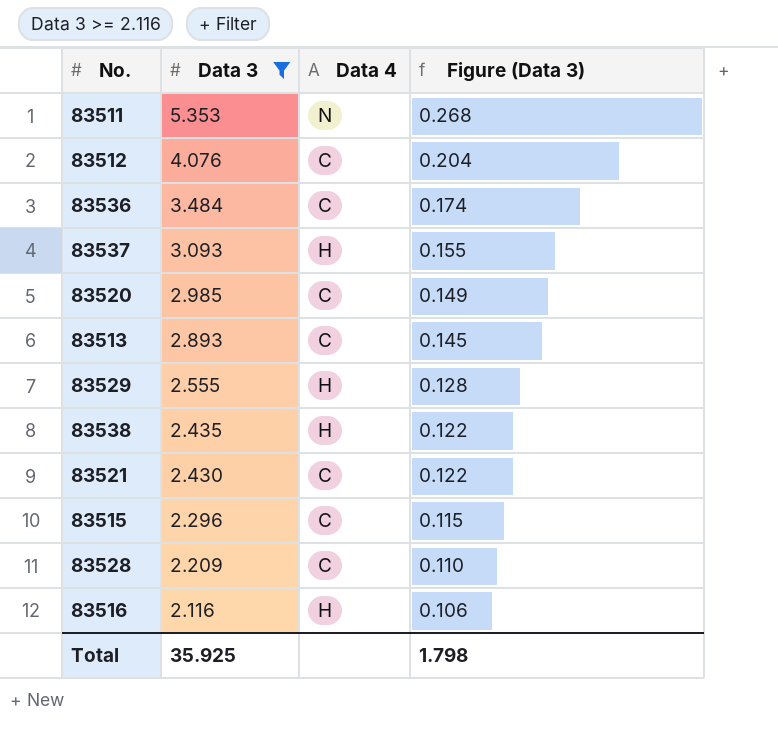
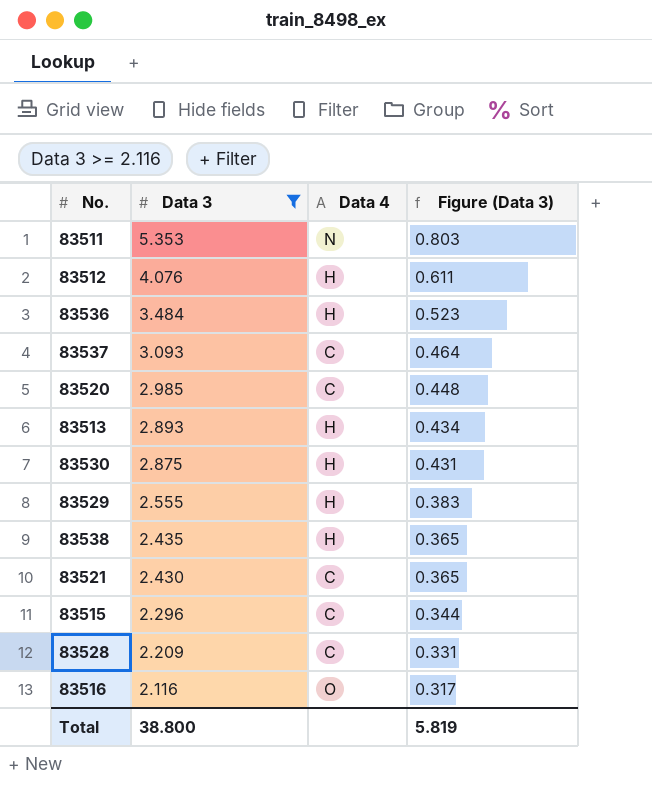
column Figure (Data 3) | formula: [Data 3] * 0.05 -> [Data 3] * 0.15
83512 | Data 4: C -> H
83536 | Data 4: C -> H
83537 | Data 4: H -> C
83513 | Data 4: C -> H
row 83530: none -> 2.875 | H | 0.431
83516 | Data 4: H -> O
Total | Data 3: 35.925 -> 38.800
Total | Figure (Data 3): 1.798 -> 5.819

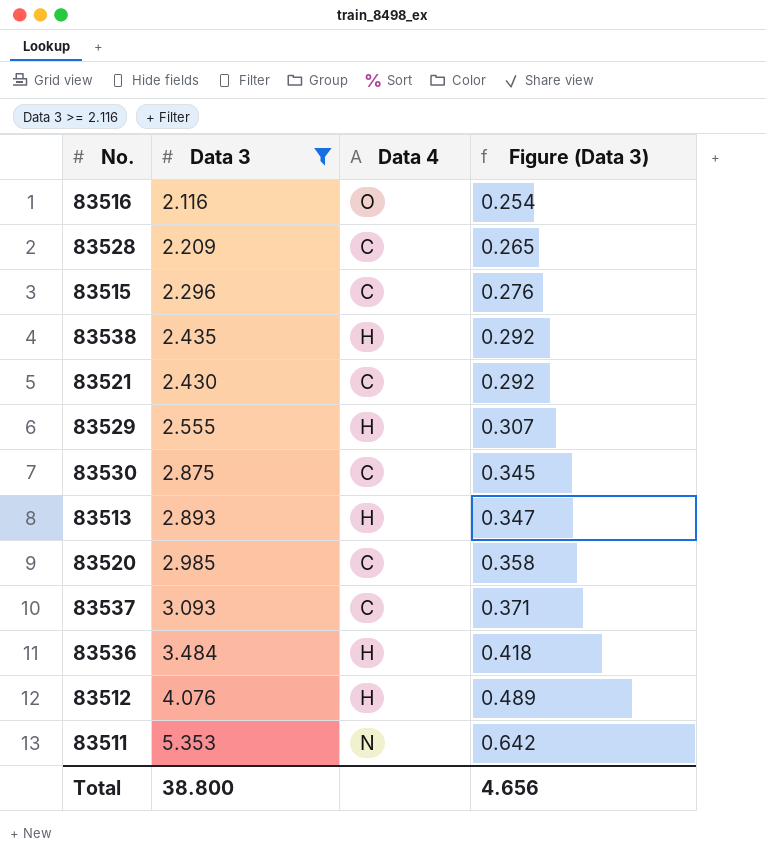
row order: Data 3 descending -> Figure (Data 3) ascending
column Figure (Data 3) | formula: [Data 3] * 0.15 -> [Data 3] * 0.12
83530 | Data 4: H -> C
Total | Figure (Data 3): 5.819 -> 4.656

